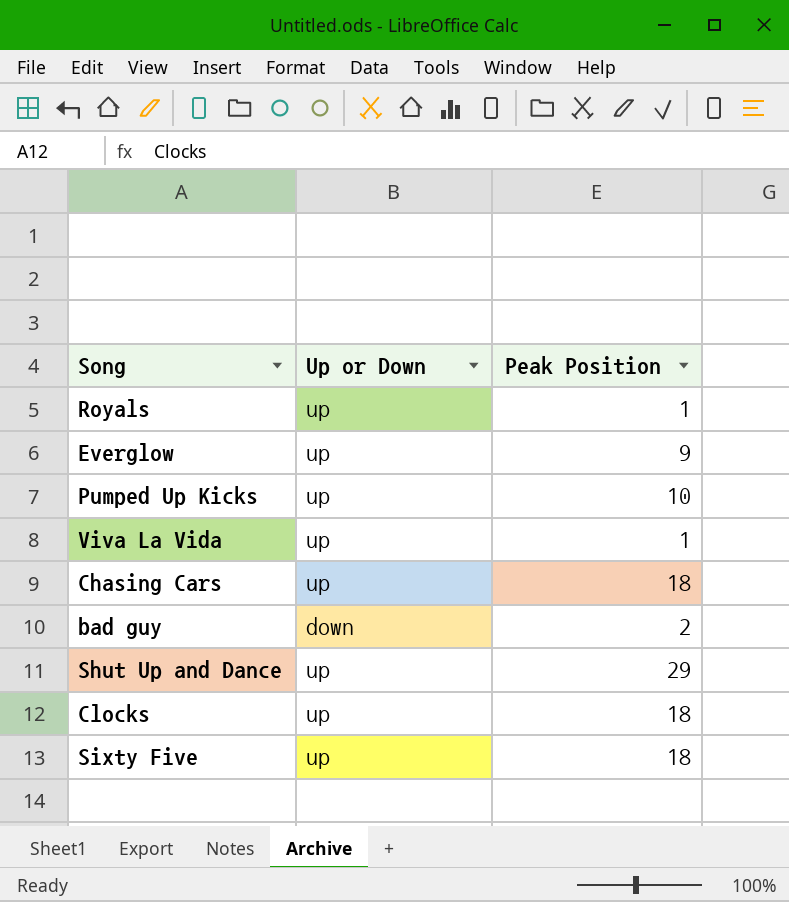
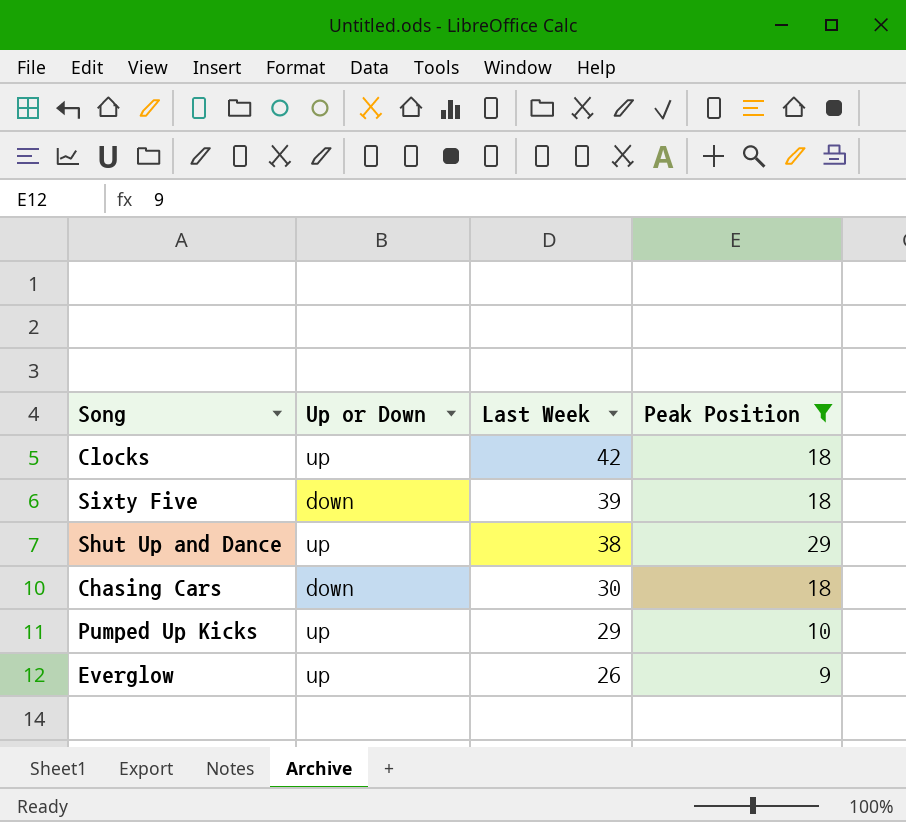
filter: none -> Peak Position >= 9
row order: none -> Last Week descending
column Last Week | position: none -> 3
Sixty Five | Up or Down: up -> down
Chasing Cars | Up or Down: up -> down

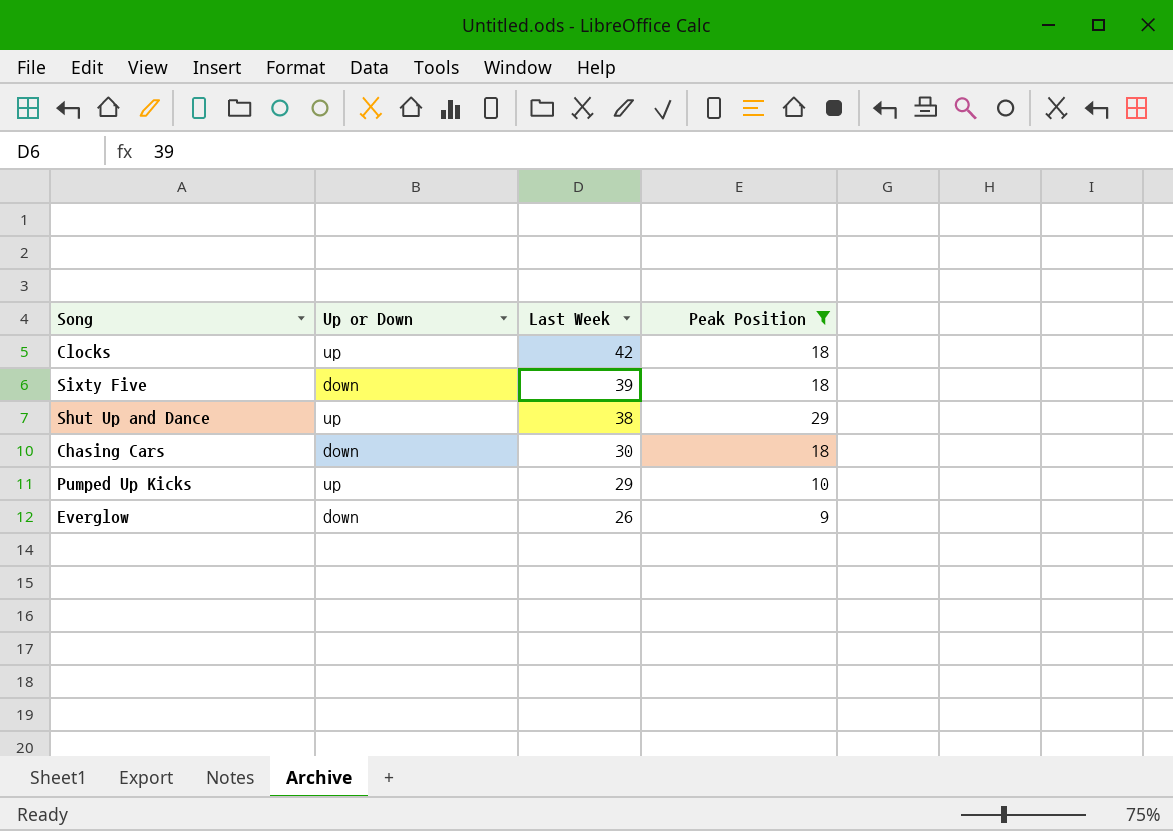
Everglow | Up or Down: up -> down

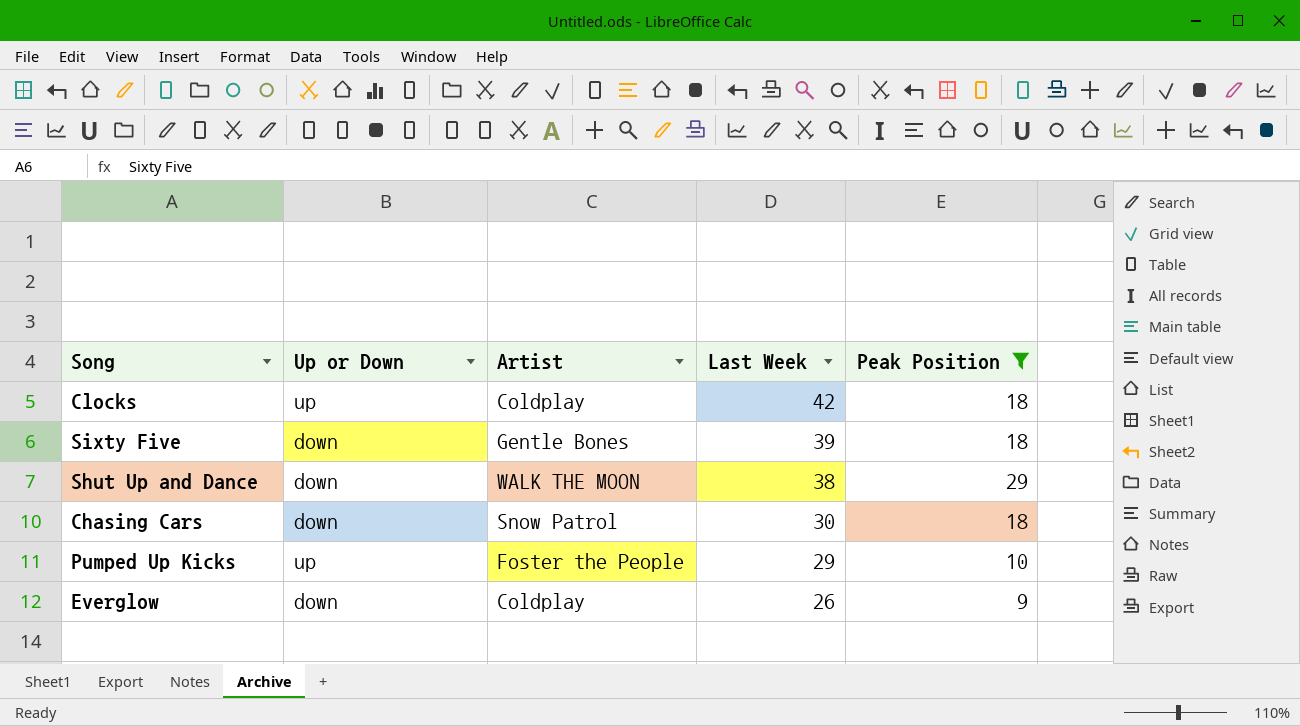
column Artist | position: none -> 3
Shut Up and Dance | Up or Down: up -> down

